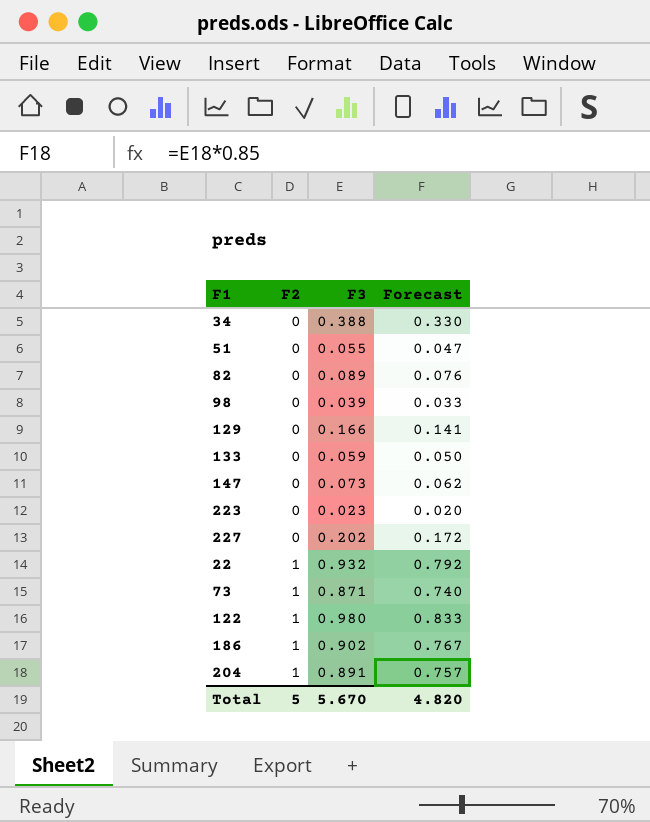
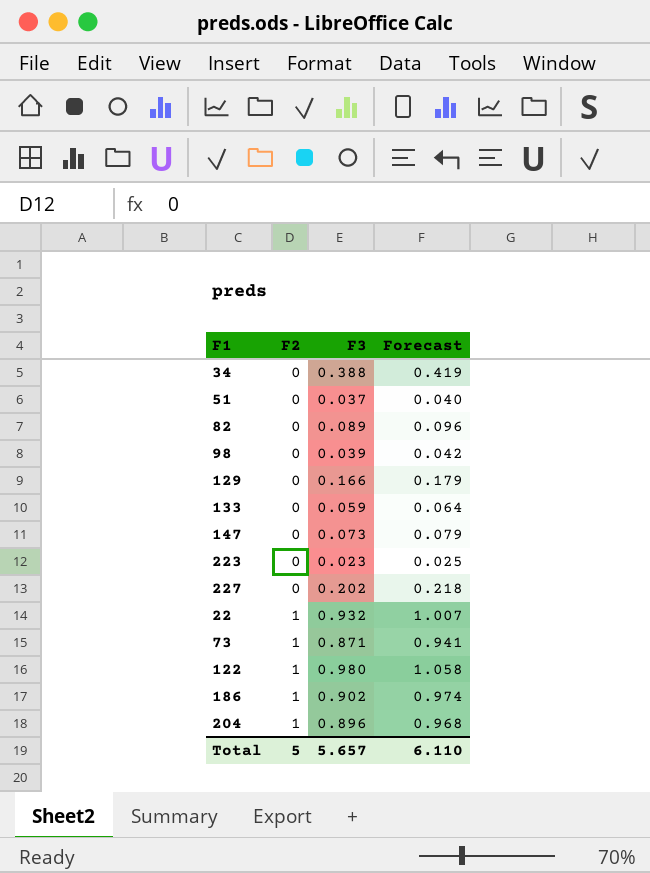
column Forecast | formula: [F3] * 0.85 -> [F3] * 1.08
51 | F3: 0.055 -> 0.037
204 | F3: 0.891 -> 0.896
Total | F3: 5.670 -> 5.657
Total | Forecast: 4.820 -> 6.110

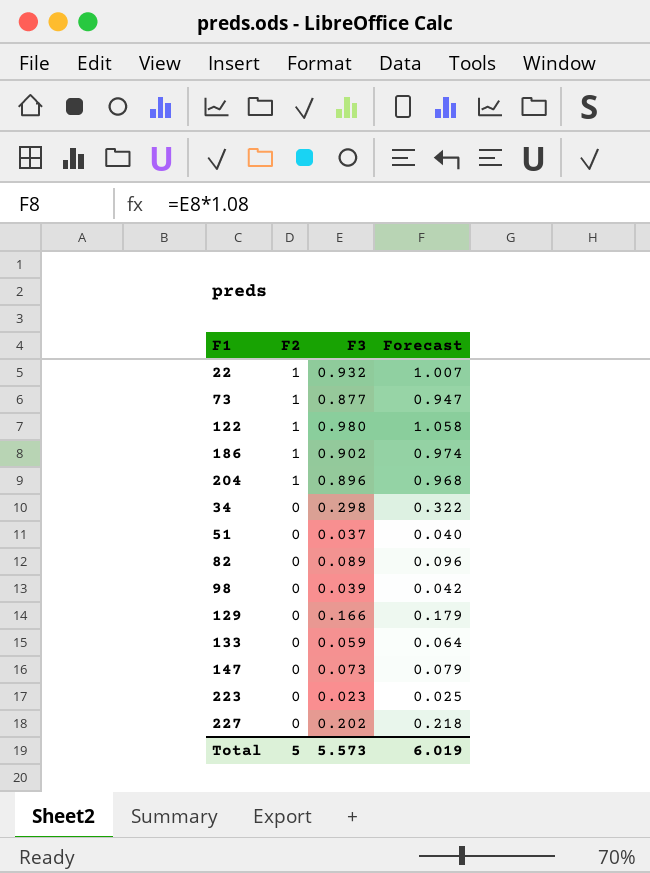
row order: F2 ascending -> F2 descending
73 | F3: 0.871 -> 0.877
73 | Forecast: 0.941 -> 0.947
34 | F3: 0.388 -> 0.298
34 | Forecast: 0.419 -> 0.322
Total | F3: 5.657 -> 5.573
Total | Forecast: 6.110 -> 6.019

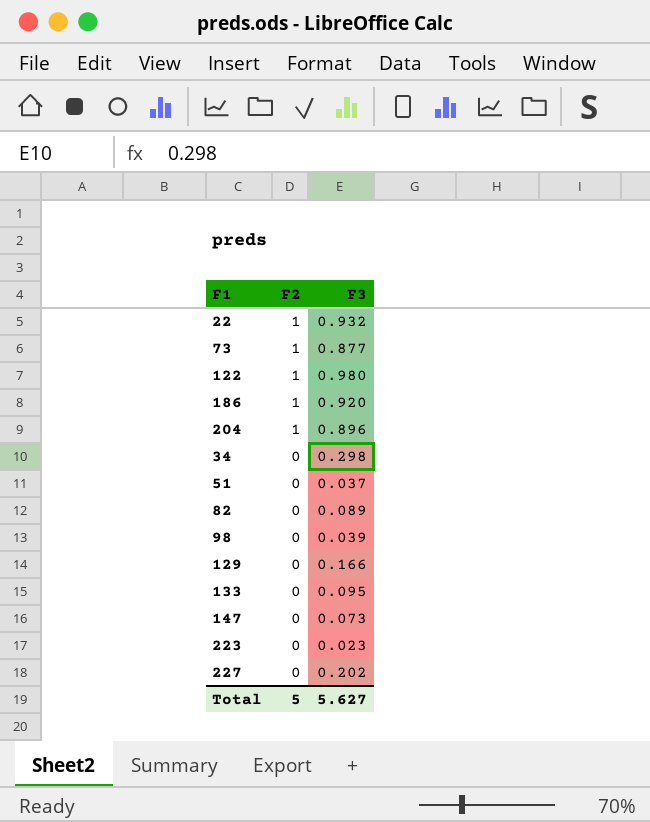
column Forecast | formula: [F3] * 1.08 -> none
186 | F3: 0.902 -> 0.920
133 | F3: 0.059 -> 0.095
Total | F3: 5.573 -> 5.627

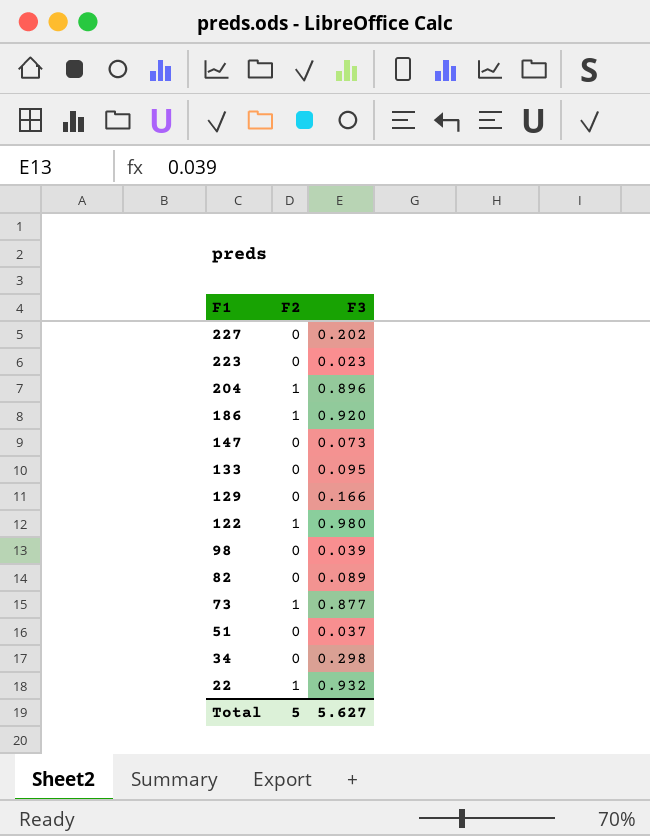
row order: F2 descending -> F1 descending

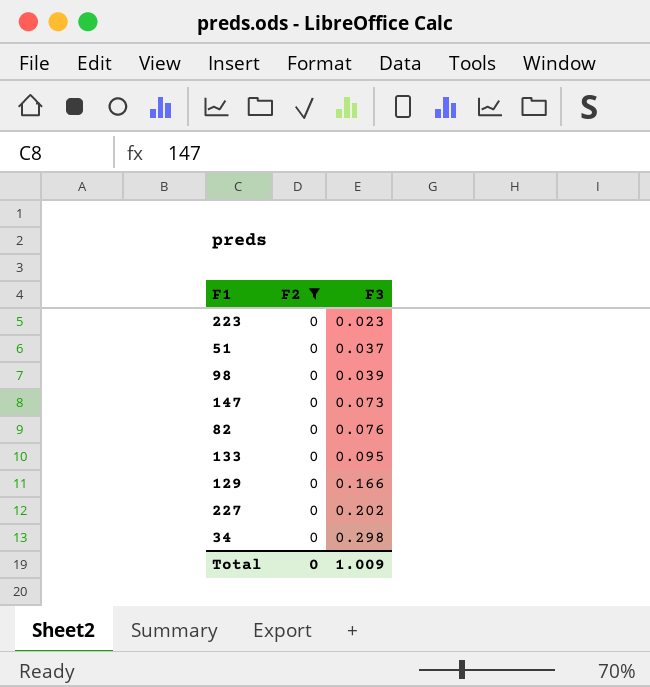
filter: none -> F2 = 0
row order: F1 descending -> F3 ascending
82 | F3: 0.089 -> 0.076
Total | F2: 5 -> 0
Total | F3: 5.627 -> 1.009

